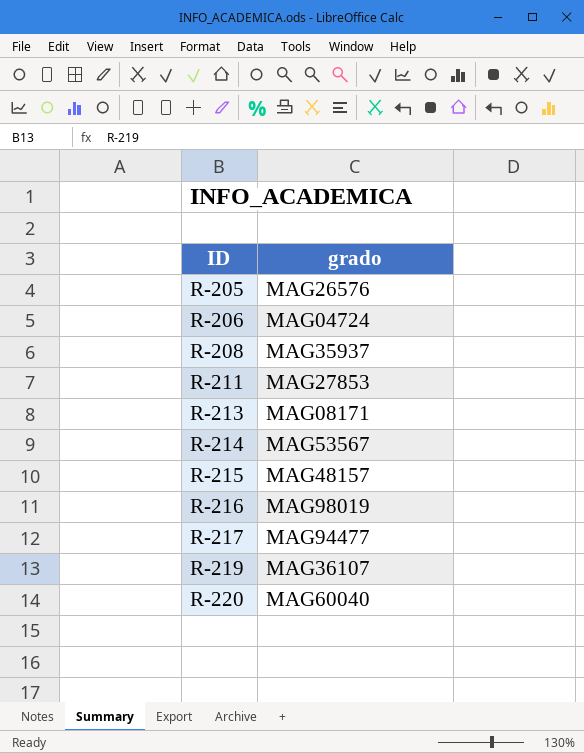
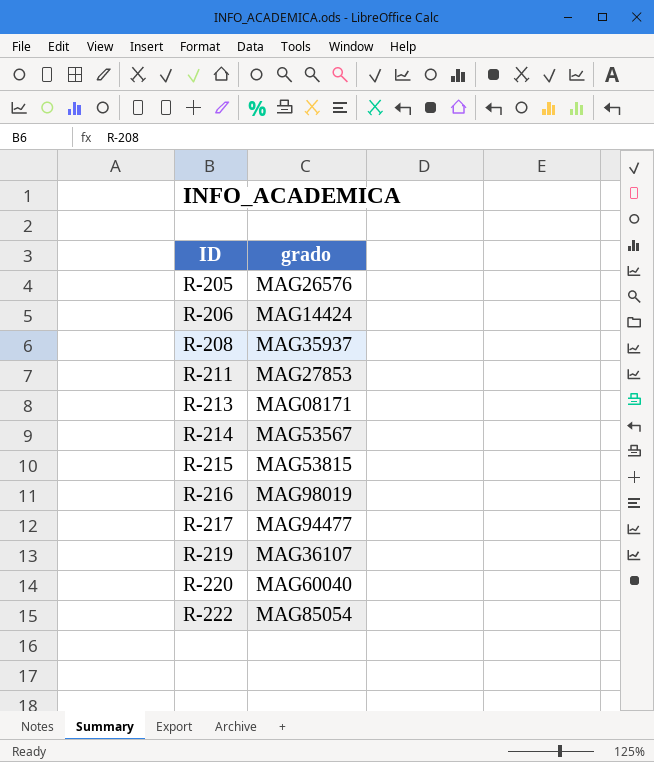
R-206 | grado: MAG04724 -> MAG14424
R-215 | grado: MAG48157 -> MAG53815
row R-222: none -> MAG85054

